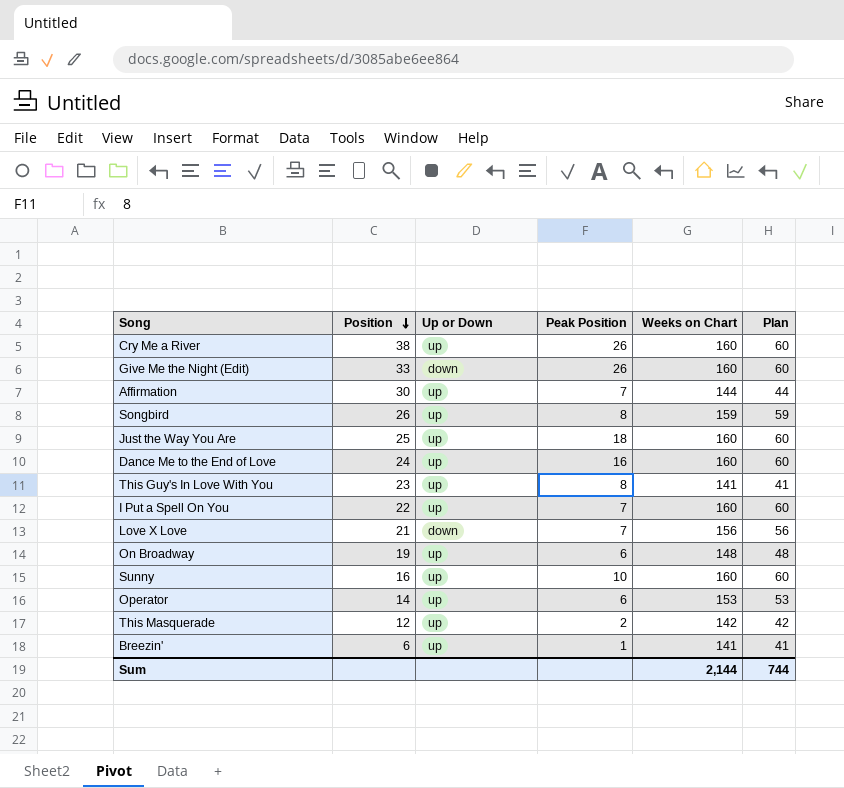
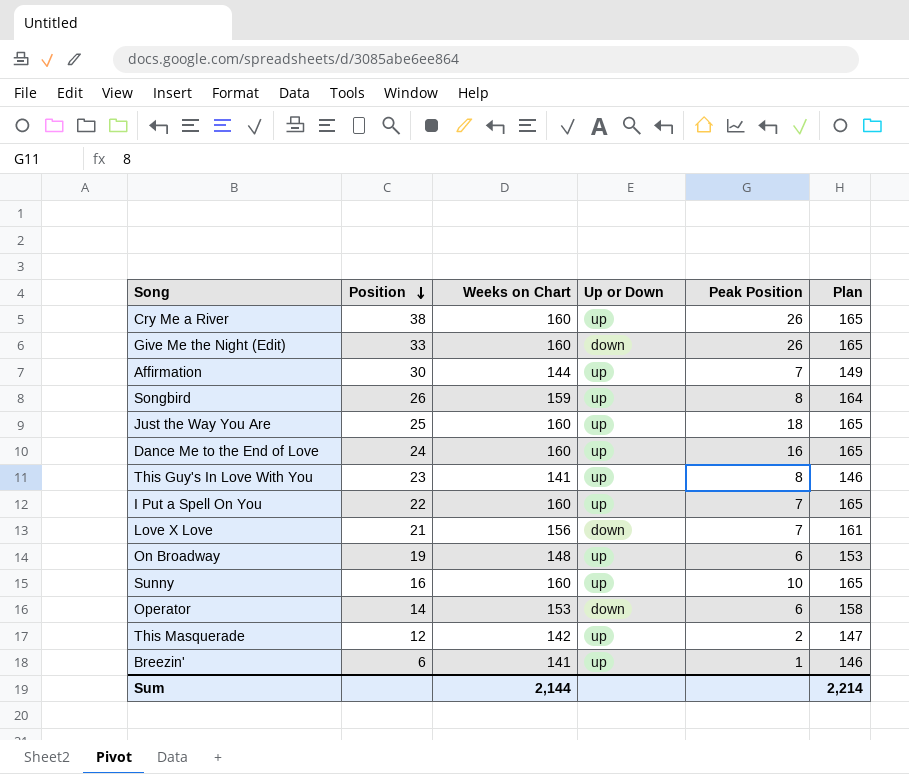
column Weeks on Chart | position: 5 -> 3
column Plan | formula: [Weeks on Chart] - 100 -> [Weeks on Chart] + 5
Operator | Up or Down: up -> down
Sum | Plan: 744 -> 2,214

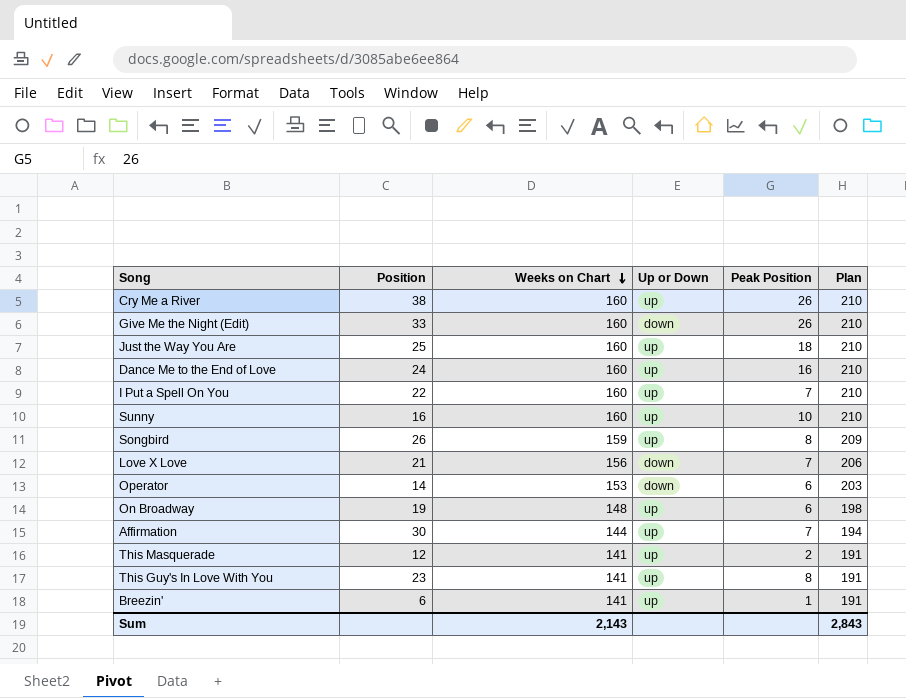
row order: Position descending -> Weeks on Chart descending
column Plan | formula: [Weeks on Chart] + 5 -> [Weeks on Chart] + 50
This Masquerade | Weeks on Chart: 142 -> 141
Sum | Weeks on Chart: 2,144 -> 2,143
Sum | Plan: 2,214 -> 2,843

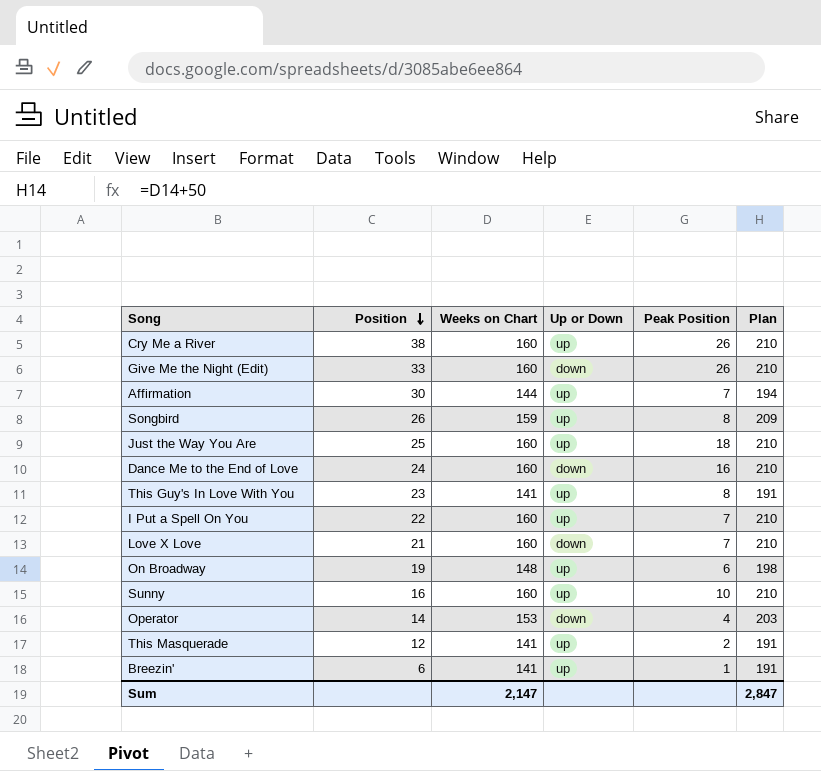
row order: Weeks on Chart descending -> Position descending
Dance Me to the End of Love | Up or Down: up -> down
Love X Love | Weeks on Chart: 156 -> 160
Love X Love | Plan: 206 -> 210
Operator | Peak Position: 6 -> 4
Sum | Weeks on Chart: 2,143 -> 2,147
Sum | Plan: 2,843 -> 2,847

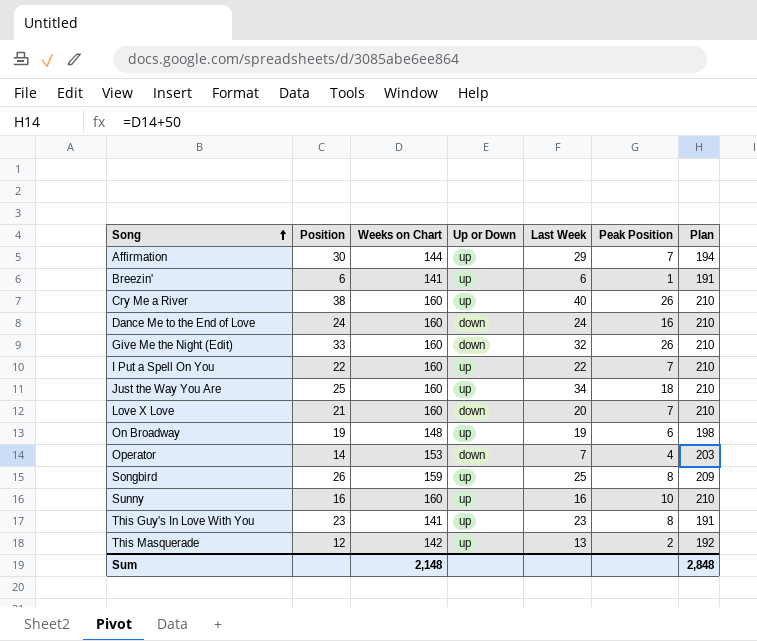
row order: Position descending -> Song ascending
column Last Week | position: none -> 5
This Masquerade | Weeks on Chart: 141 -> 142
This Masquerade | Plan: 191 -> 192
Sum | Weeks on Chart: 2,147 -> 2,148
Sum | Plan: 2,847 -> 2,848

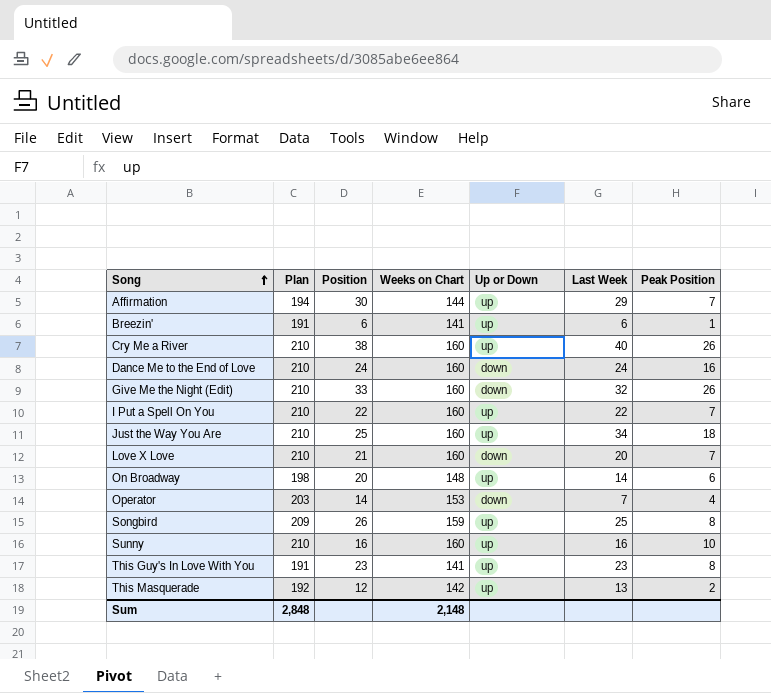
column Plan | position: 7 -> 2
On Broadway | Position: 19 -> 20
On Broadway | Last Week: 19 -> 14

